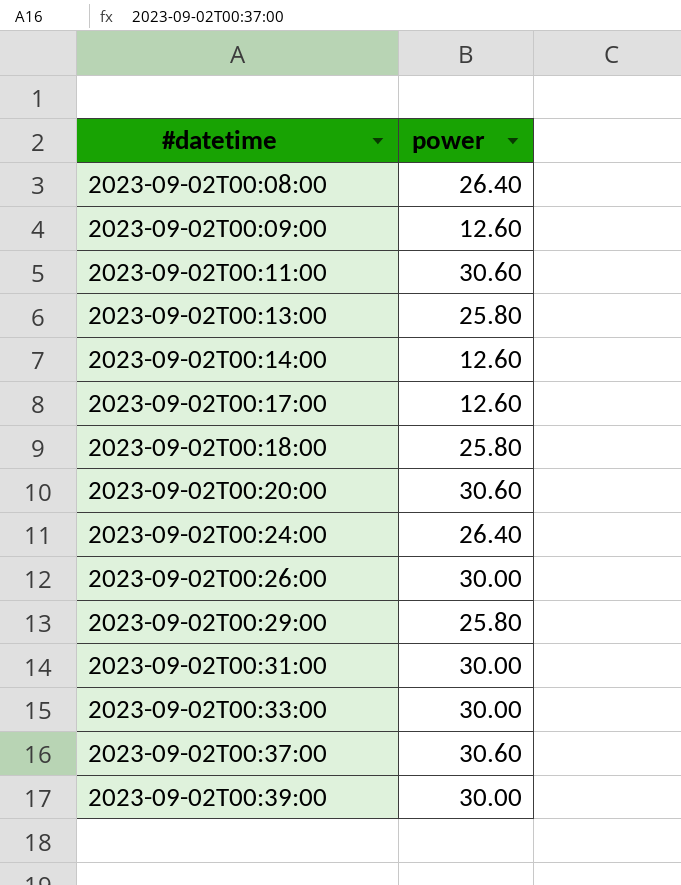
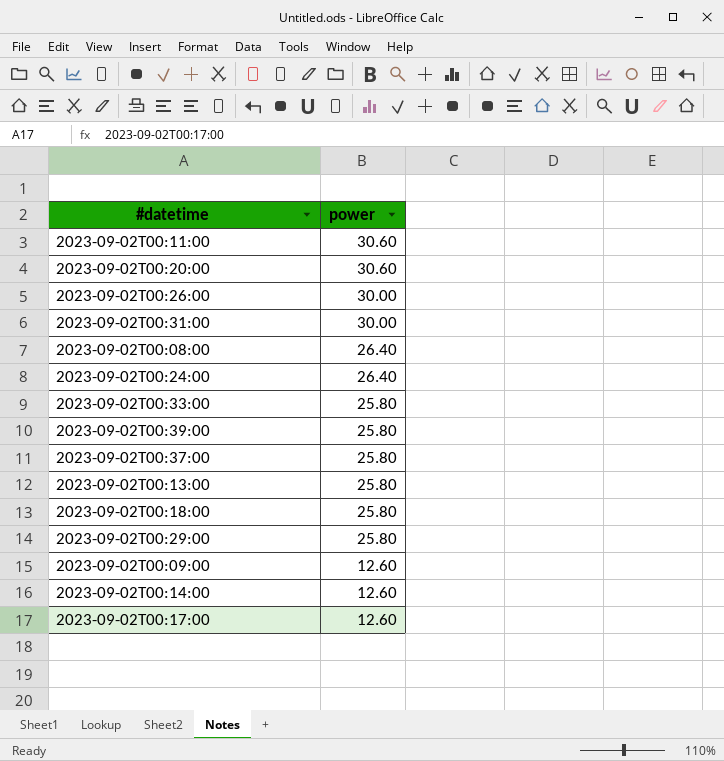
row order: #datetime ascending -> power descending
2023-09-02T00:33:00 | power: 30.00 -> 25.80
2023-09-02T00:39:00 | power: 30.00 -> 25.80
2023-09-02T00:37:00 | power: 30.60 -> 25.80

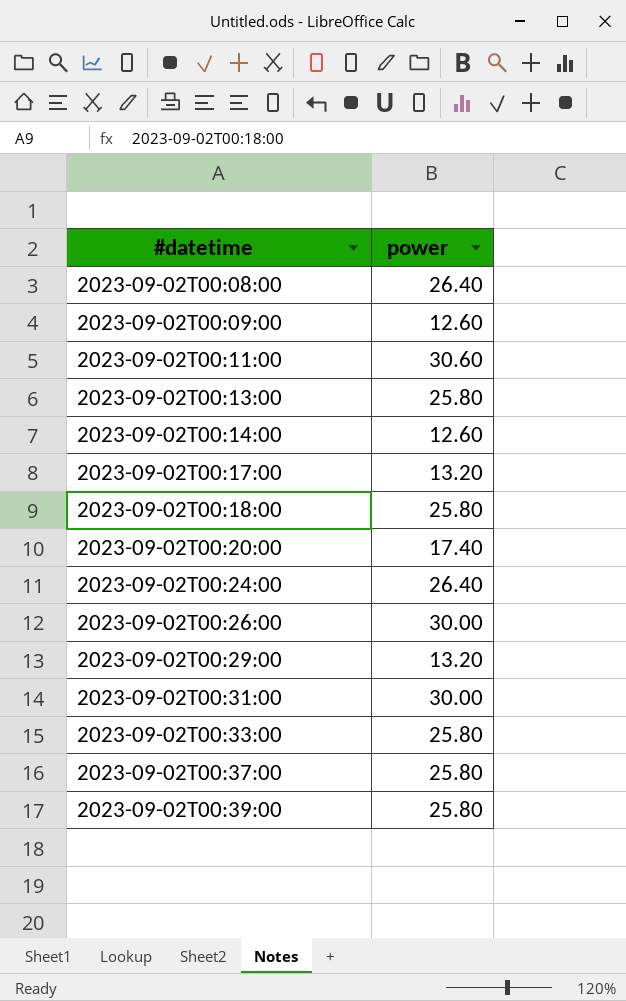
row order: power descending -> #datetime ascending
2023-09-02T00:17:00 | power: 12.60 -> 13.20
2023-09-02T00:20:00 | power: 30.60 -> 17.40
2023-09-02T00:29:00 | power: 25.80 -> 13.20

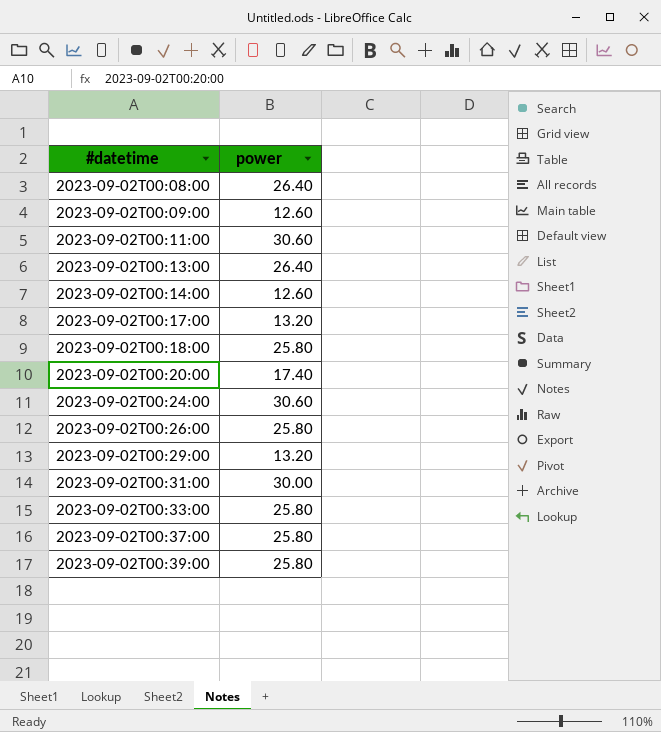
2023-09-02T00:13:00 | power: 25.80 -> 26.40
2023-09-02T00:24:00 | power: 26.40 -> 30.60
2023-09-02T00:26:00 | power: 30.00 -> 25.80

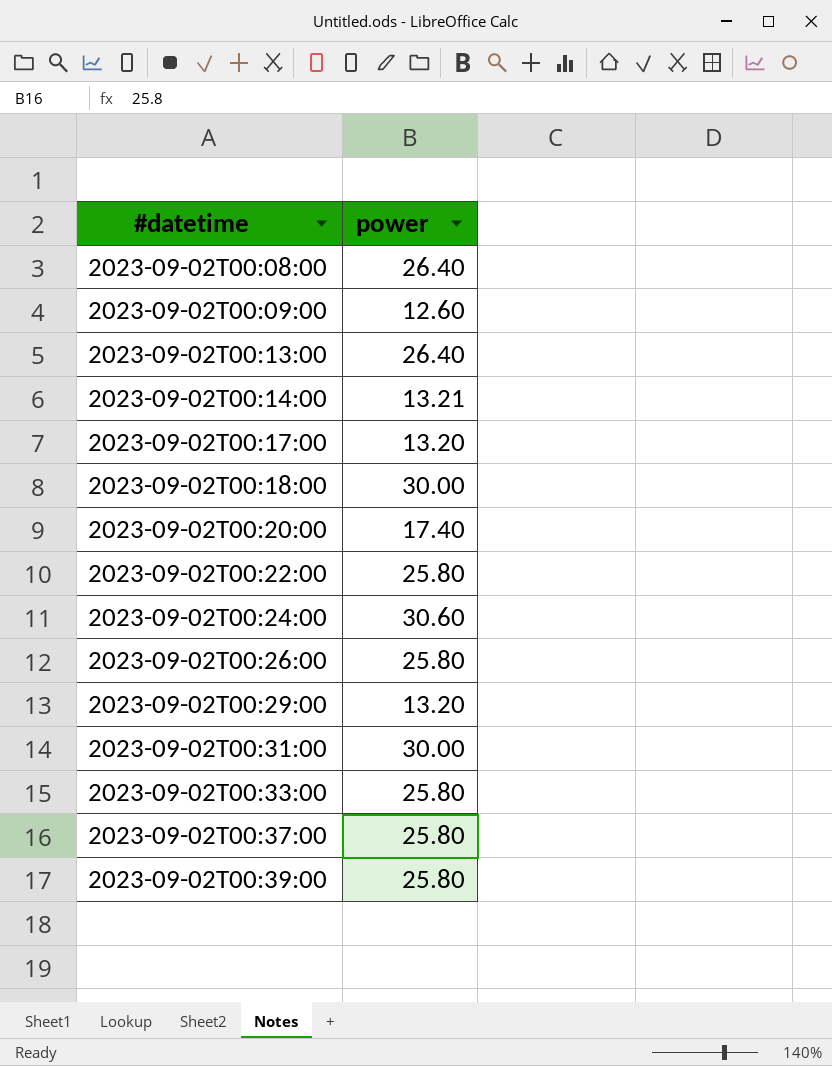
row 2023-09-02T00:11:00: 30.60 -> none
2023-09-02T00:14:00 | power: 12.60 -> 13.21
2023-09-02T00:18:00 | power: 25.80 -> 30.00
row 2023-09-02T00:22:00: none -> 25.80

